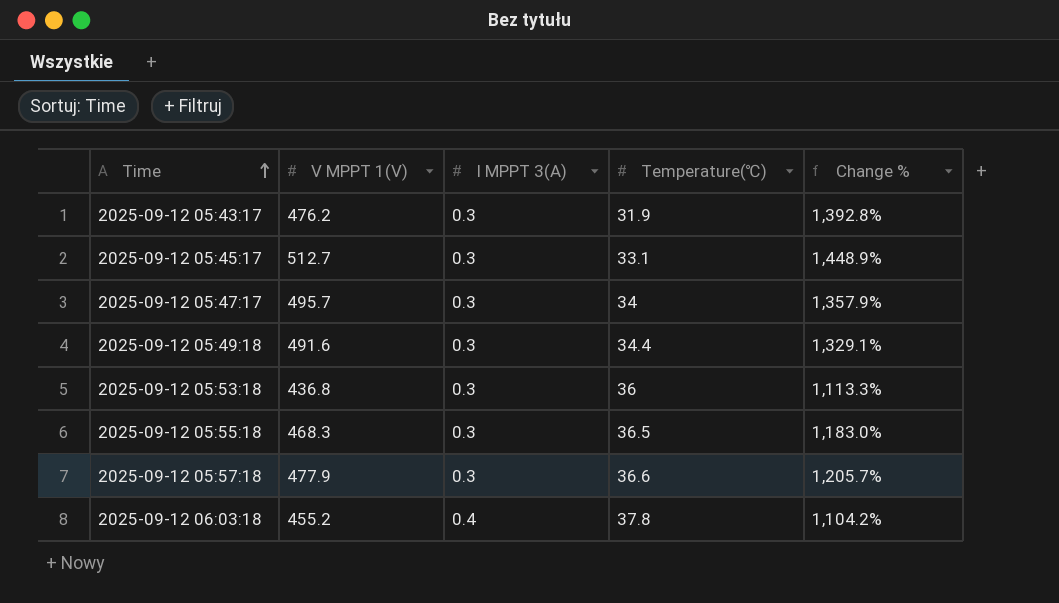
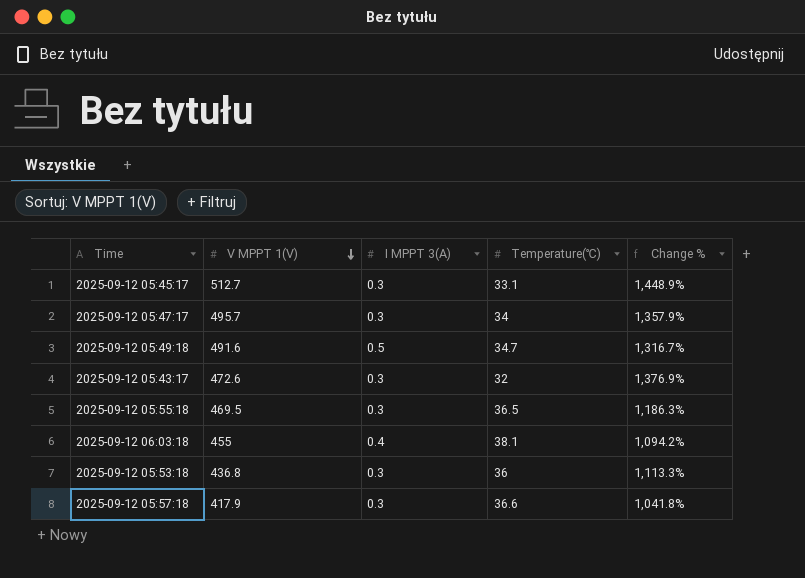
row order: Time ascending -> V MPPT 1(V) descending
2025-09-12 05:49:18 | I MPPT 3(A): 0.3 -> 0.5
2025-09-12 05:49:18 | Temperature(℃): 34.4 -> 34.7
2025-09-12 05:49:18 | Change %: 1,329.1% -> 1,316.7%
2025-09-12 05:43:17 | V MPPT 1(V): 476.2 -> 472.6
2025-09-12 05:43:17 | Temperature(℃): 31.9 -> 32
2025-09-12 05:43:17 | Change %: 1,392.8% -> 1,376.9%
2025-09-12 05:55:18 | V MPPT 1(V): 468.3 -> 469.5
2025-09-12 05:55:18 | Change %: 1,183.0% -> 1,186.3%
2025-09-12 06:03:18 | V MPPT 1(V): 455.2 -> 455
2025-09-12 06:03:18 | Temperature(℃): 37.8 -> 38.1
2025-09-12 06:03:18 | Change %: 1,104.2% -> 1,094.2%
2025-09-12 05:57:18 | V MPPT 1(V): 477.9 -> 417.9
2025-09-12 05:57:18 | Change %: 1,205.7% -> 1,041.8%

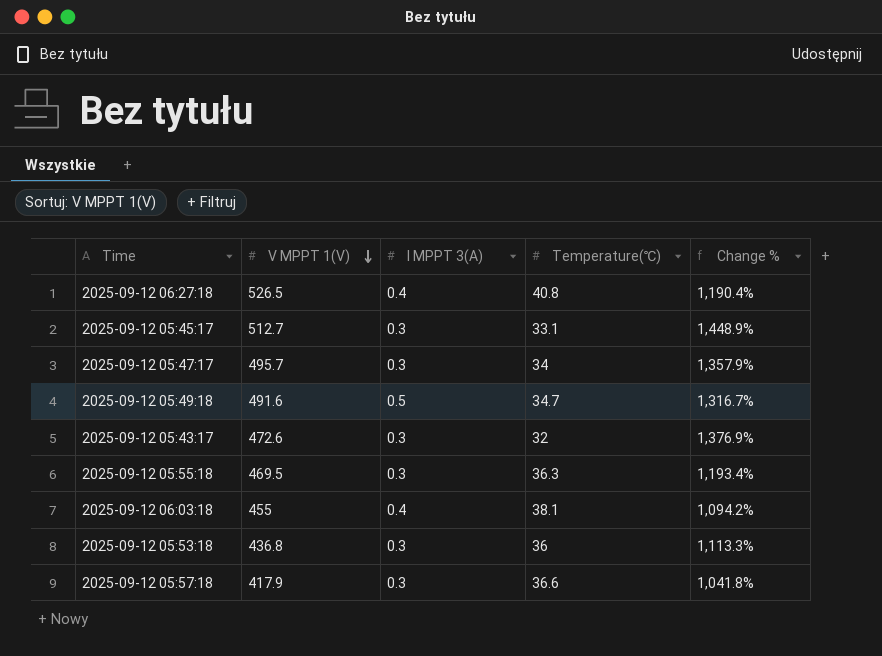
row 2025-09-12 06:27:18: none -> 526.5 | 0.4 | 40.8 | 1,190.4%
2025-09-12 05:55:18 | Temperature(℃): 36.5 -> 36.3
2025-09-12 05:55:18 | Change %: 1,186.3% -> 1,193.4%

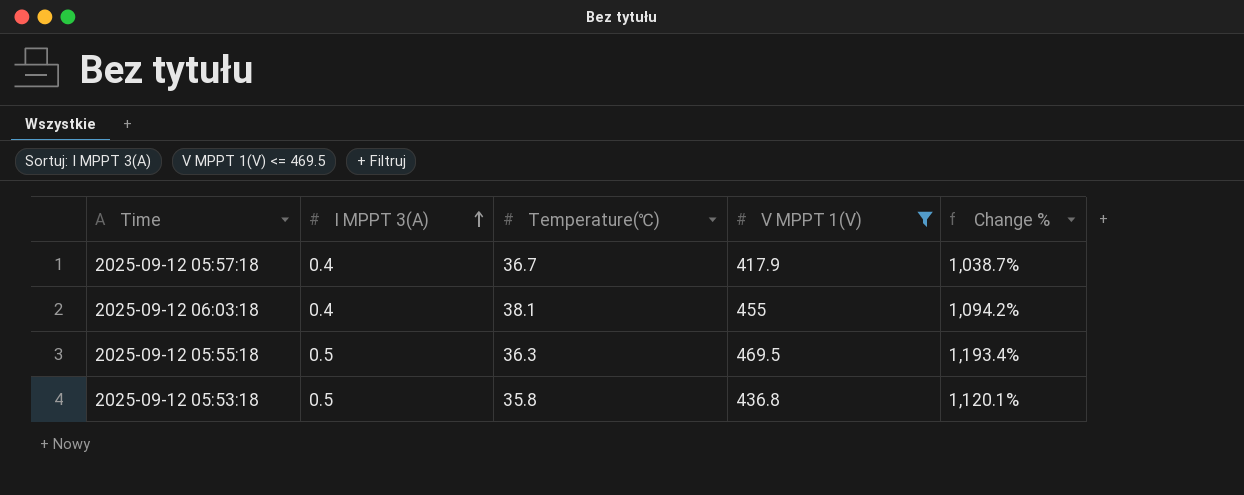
filter: none -> V MPPT 1(V) <= 469.5
row order: V MPPT 1(V) descending -> I MPPT 3(A) ascending
column V MPPT 1(V) | position: 2 -> 4
2025-09-12 05:57:18 | I MPPT 3(A): 0.3 -> 0.4
2025-09-12 05:57:18 | Temperature(℃): 36.6 -> 36.7
2025-09-12 05:57:18 | Change %: 1,041.8% -> 1,038.7%
2025-09-12 05:55:18 | I MPPT 3(A): 0.3 -> 0.5
2025-09-12 05:53:18 | I MPPT 3(A): 0.3 -> 0.5
2025-09-12 05:53:18 | Temperature(℃): 36 -> 35.8
2025-09-12 05:53:18 | Change %: 1,113.3% -> 1,120.1%

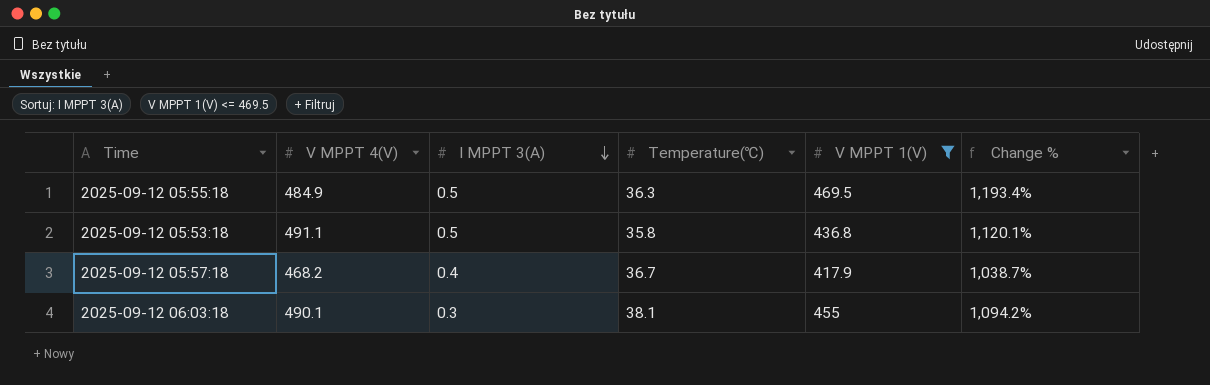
row order: I MPPT 3(A) ascending -> I MPPT 3(A) descending
column V MPPT 4(V) | position: none -> 2
2025-09-12 06:03:18 | I MPPT 3(A): 0.4 -> 0.3

